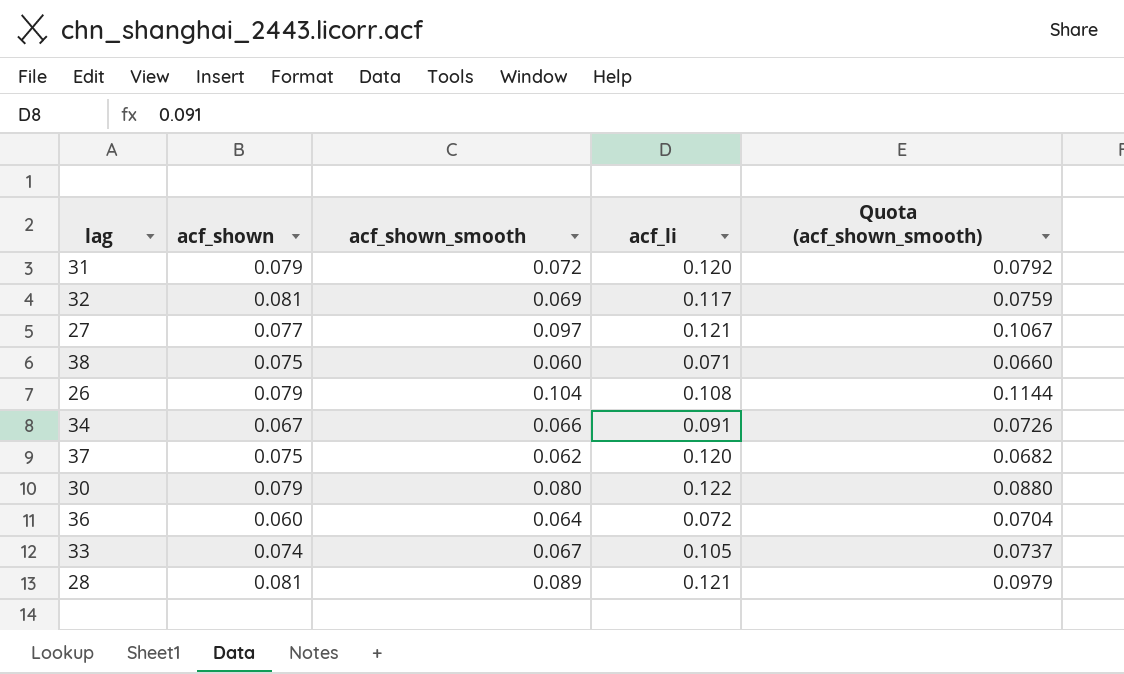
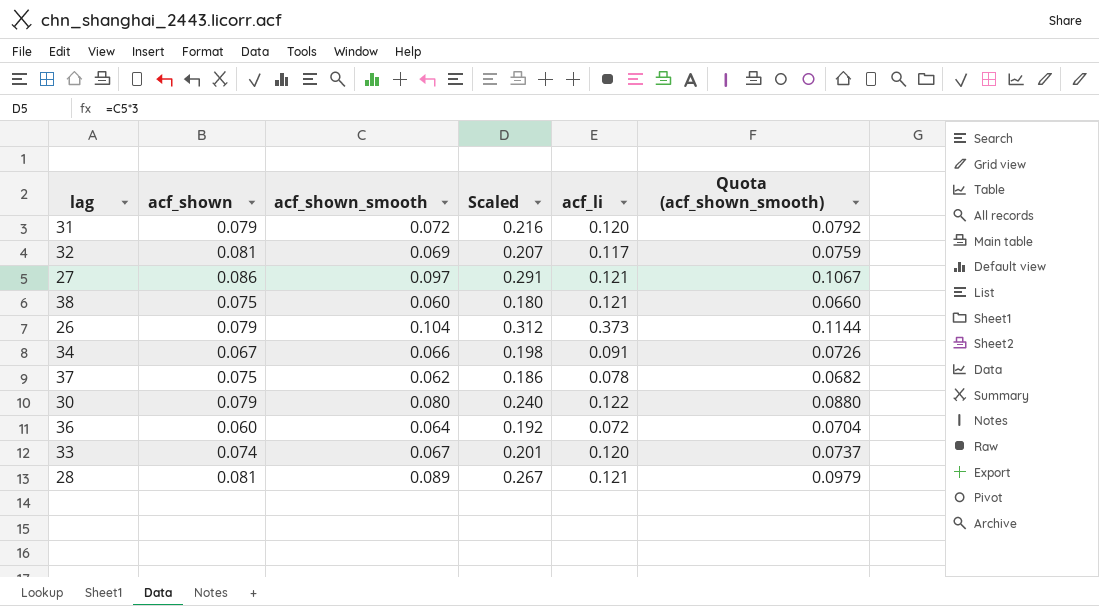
column Scaled | formula: none -> [acf_shown_smooth] * 3
27 | acf_shown: 0.077 -> 0.086
38 | acf_li: 0.071 -> 0.121
26 | acf_li: 0.108 -> 0.373
37 | acf_li: 0.120 -> 0.078
33 | acf_li: 0.105 -> 0.120

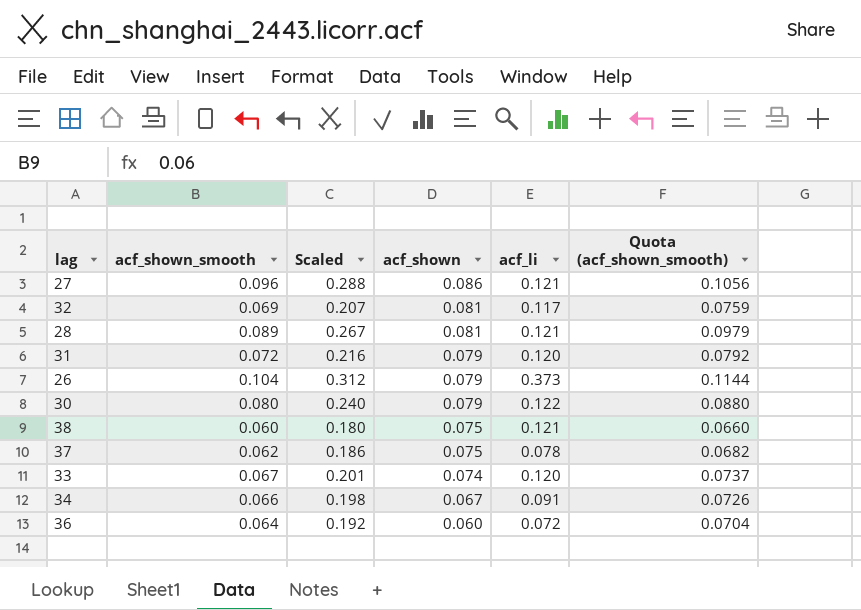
row order: none -> acf_shown descending
column acf_shown | position: 2 -> 4
27 | acf_shown_smooth: 0.097 -> 0.096
27 | Scaled: 0.291 -> 0.288
27 | Quota (acf_shown_smooth): 0.1067 -> 0.1056

